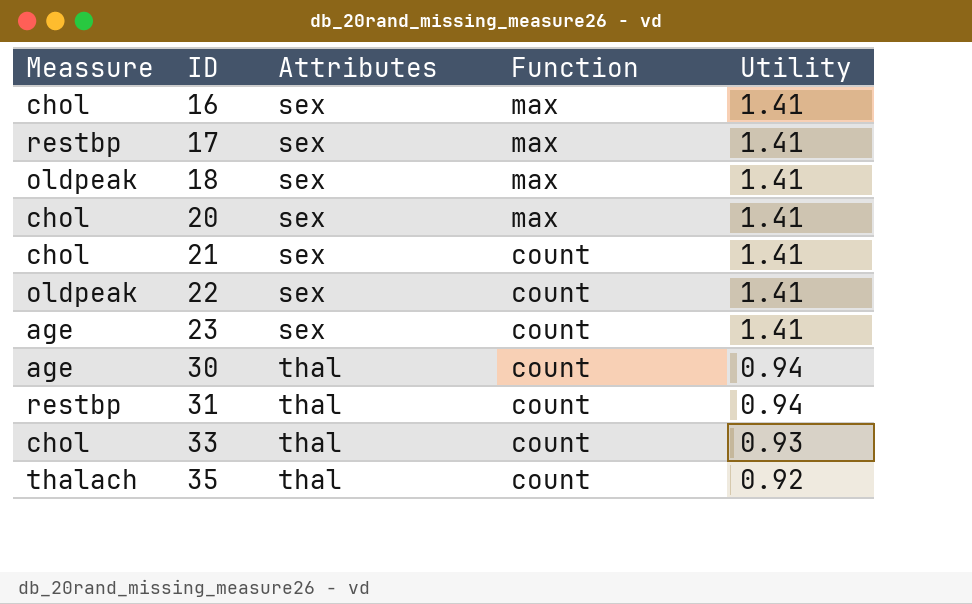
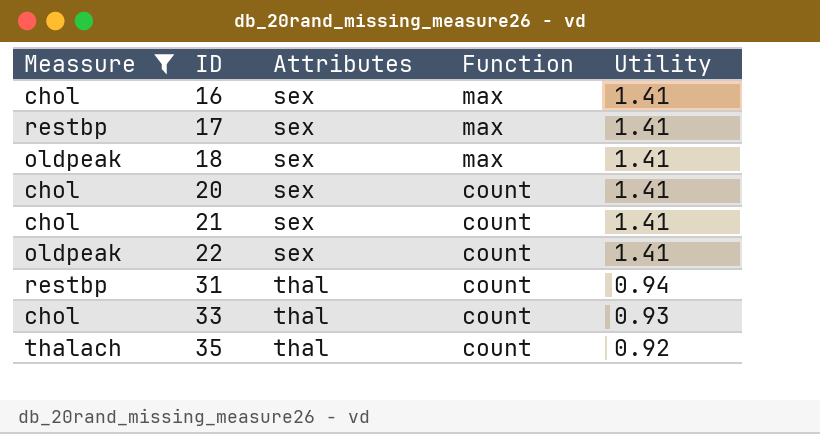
filter: none -> Meassure != age
20 | Function: max -> count

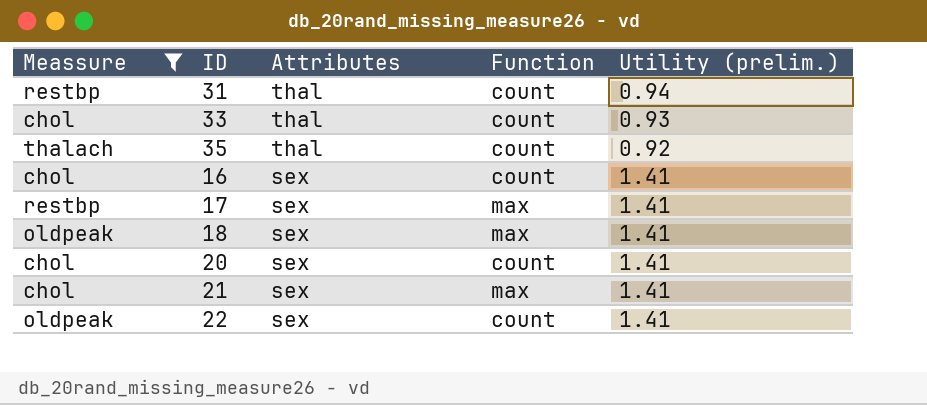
row order: ID ascending -> Attributes descending
column name: Utility -> Utility (prelim.)
16 | Function: max -> count
21 | Function: count -> max

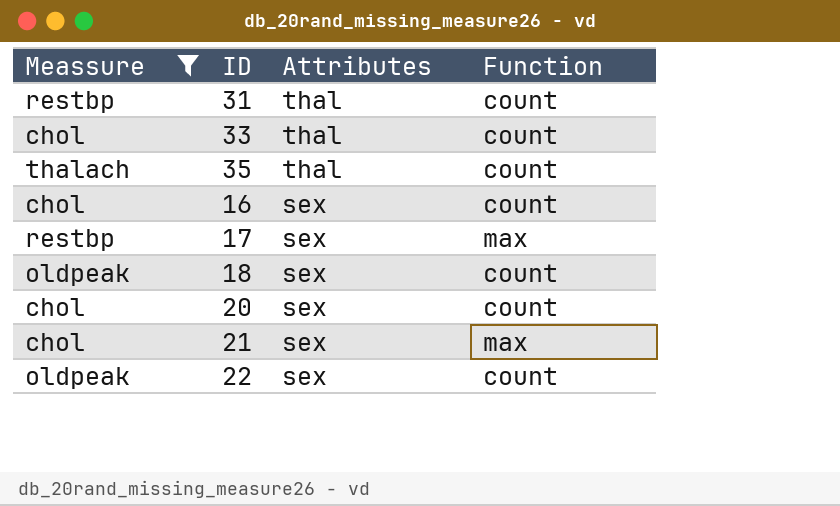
column Utility (prelim.) | position: 5 -> none
18 | Function: max -> count

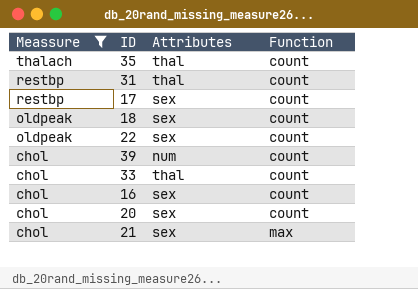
row order: Attributes descending -> Meassure descending
17 | Function: max -> count
row 39: none -> chol | num | count

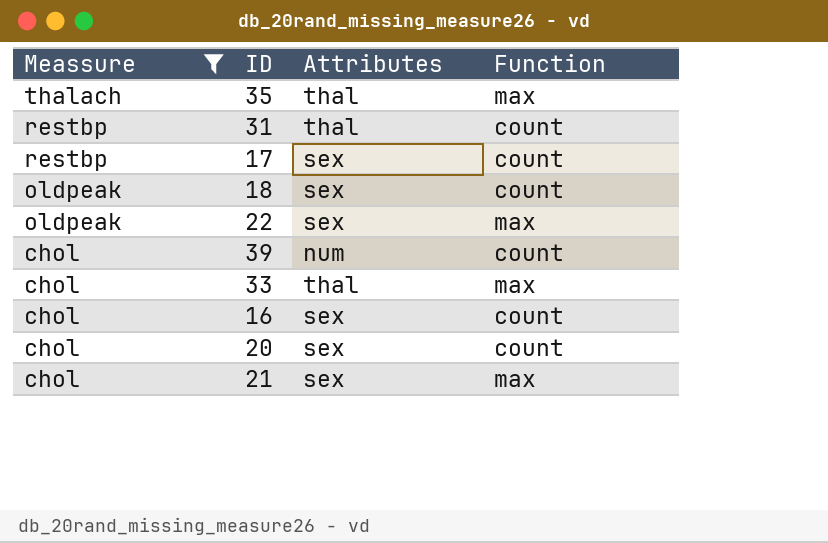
35 | Function: count -> max
22 | Function: count -> max
33 | Function: count -> max

